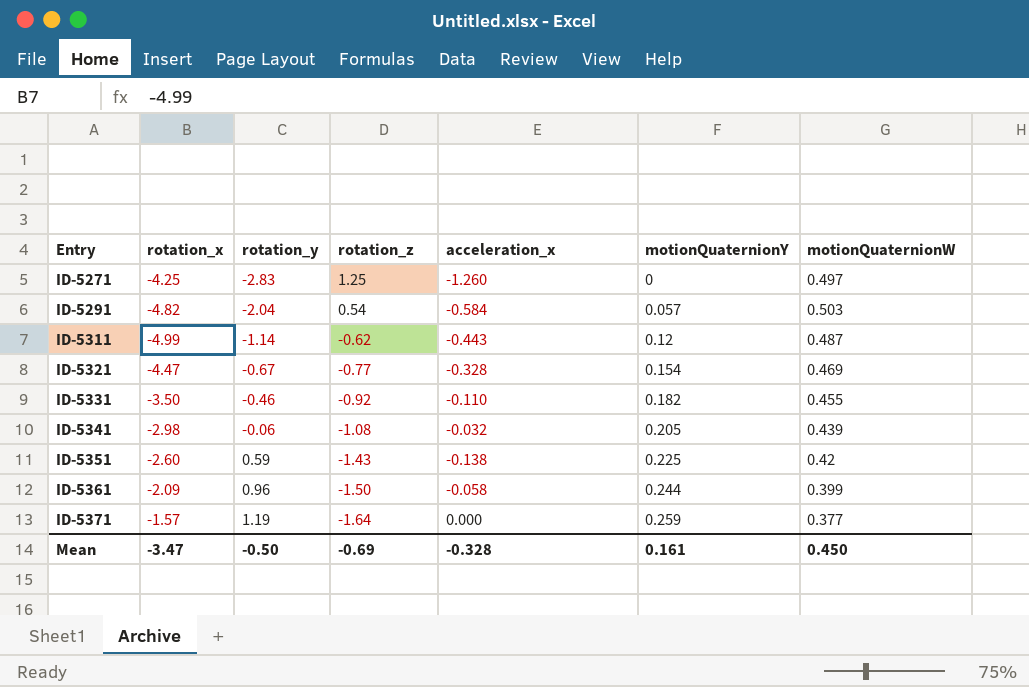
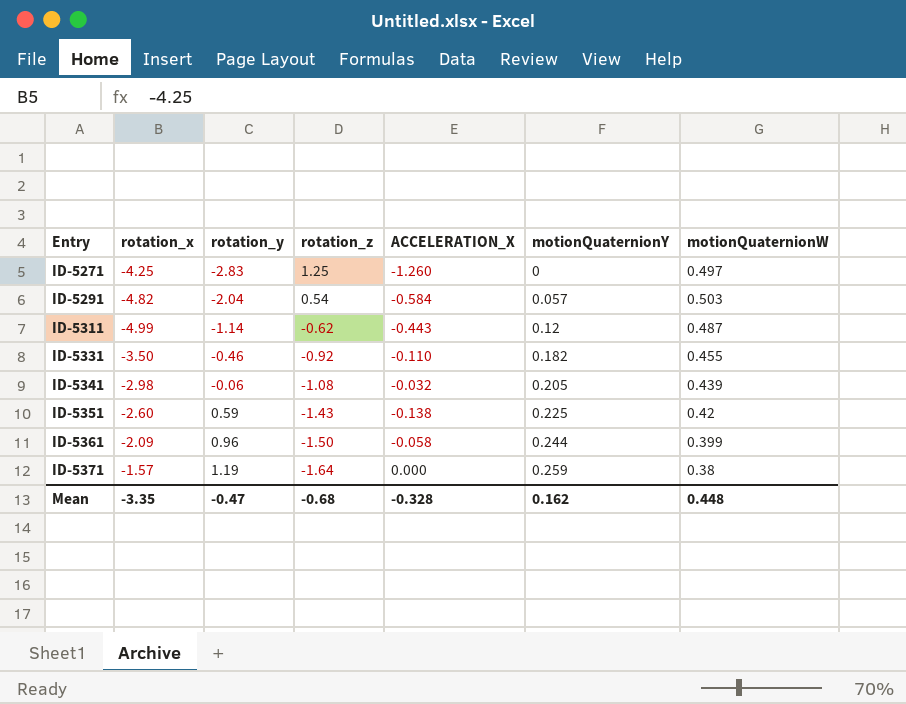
column name: acceleration_x -> ACCELERATION_X
row ID-5321: -4.47 | -0.67 | -0.77 | -0.328 | 0.154 | 0.469 -> none
ID-5371 | motionQuaternionW: 0.377 -> 0.38
Mean | rotation_x: -3.47 -> -3.35
Mean | rotation_y: -0.50 -> -0.47
Mean | rotation_z: -0.69 -> -0.68
Mean | motionQuaternionY: 0.161 -> 0.162
Mean | motionQuaternionW: 0.450 -> 0.448

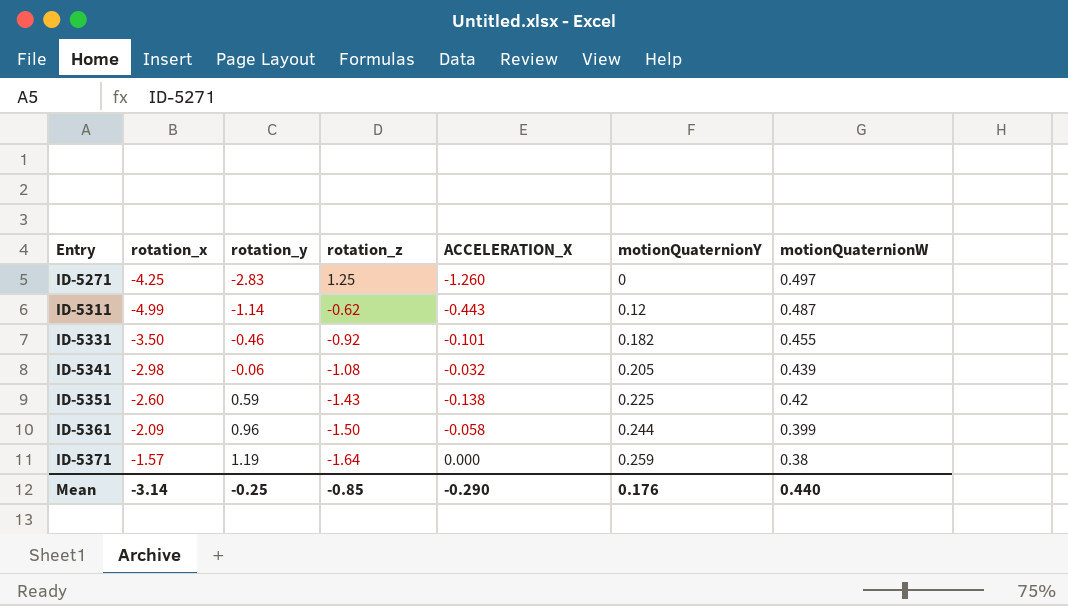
row ID-5291: -4.82 | -2.04 | 0.54 | -0.584 | 0.057 | 0.503 -> none
ID-5331 | ACCELERATION_X: -0.110 -> -0.101
Mean | rotation_x: -3.35 -> -3.14
Mean | rotation_y: -0.47 -> -0.25
Mean | rotation_z: -0.68 -> -0.85
Mean | ACCELERATION_X: -0.328 -> -0.290
Mean | motionQuaternionY: 0.162 -> 0.176
Mean | motionQuaternionW: 0.448 -> 0.440

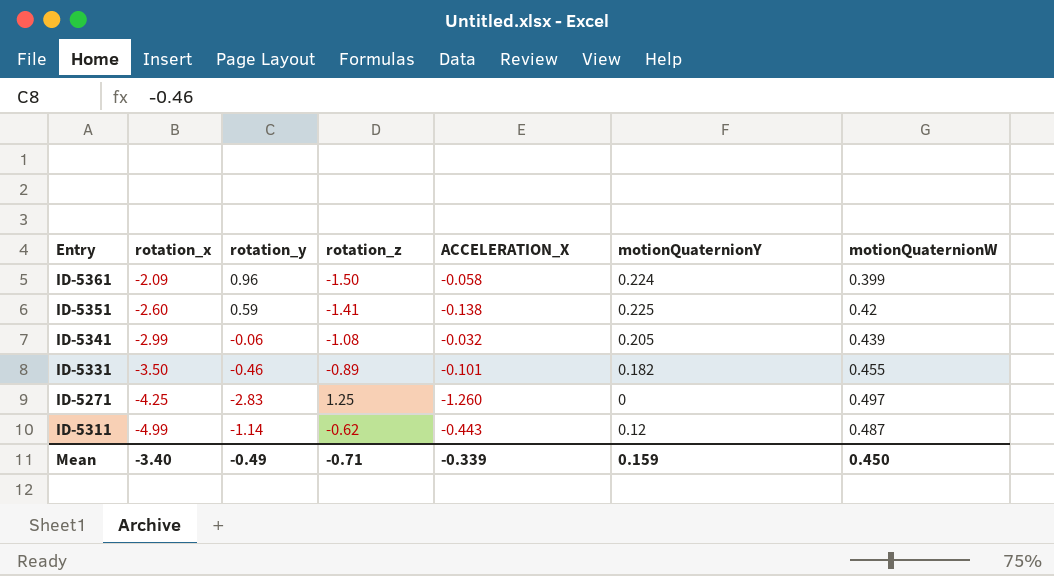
row order: Entry ascending -> rotation_x descending
row ID-5371: -1.57 | 1.19 | -1.64 | 0.000 | 0.259 | 0.38 -> none
ID-5361 | motionQuaternionY: 0.244 -> 0.224
ID-5351 | rotation_z: -1.43 -> -1.41
ID-5341 | rotation_x: -2.98 -> -2.99
ID-5331 | rotation_z: -0.92 -> -0.89
Mean | rotation_x: -3.14 -> -3.40
Mean | rotation_y: -0.25 -> -0.49
Mean | rotation_z: -0.85 -> -0.71
Mean | ACCELERATION_X: -0.290 -> -0.339
Mean | motionQuaternionY: 0.176 -> 0.159
Mean | motionQuaternionW: 0.440 -> 0.450

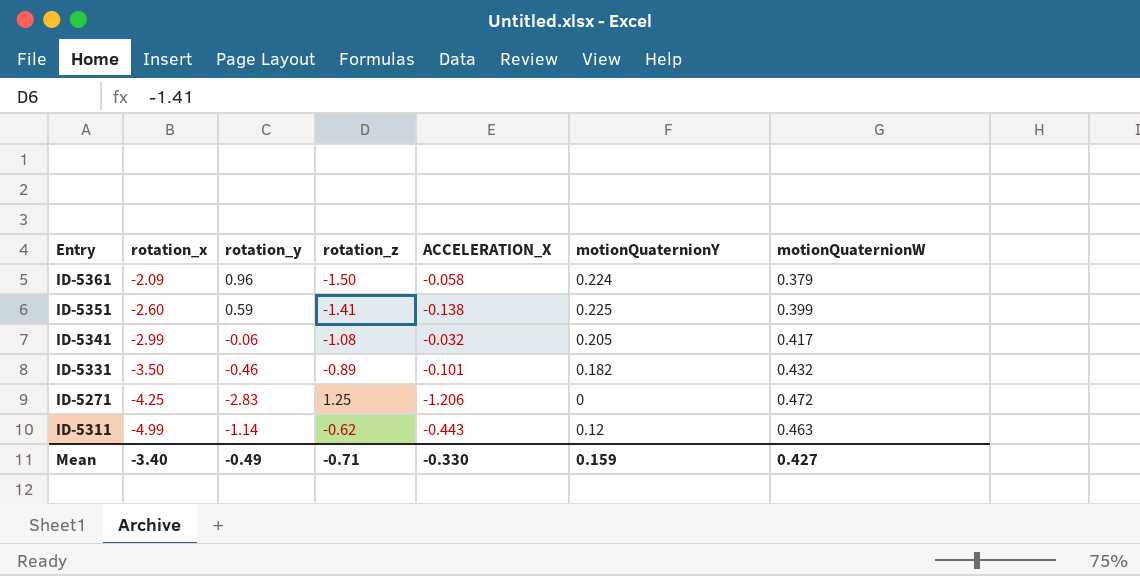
ID-5361 | motionQuaternionW: 0.399 -> 0.379
ID-5351 | motionQuaternionW: 0.42 -> 0.399
ID-5341 | motionQuaternionW: 0.439 -> 0.417
ID-5331 | motionQuaternionW: 0.455 -> 0.432
ID-5271 | ACCELERATION_X: -1.260 -> -1.206
ID-5271 | motionQuaternionW: 0.497 -> 0.472
ID-5311 | motionQuaternionW: 0.487 -> 0.463
Mean | ACCELERATION_X: -0.339 -> -0.330
Mean | motionQuaternionW: 0.450 -> 0.427

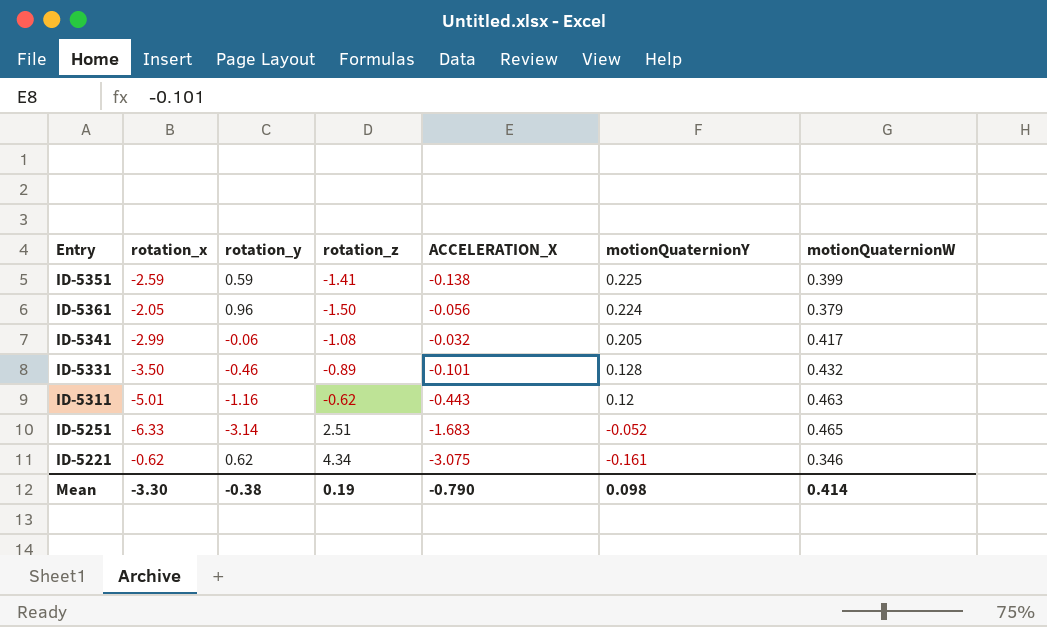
row order: rotation_x descending -> motionQuaternionY descending
row ID-5271: -4.25 | -2.83 | 1.25 | -1.206 | 0 | 0.472 -> none
ID-5351 | rotation_x: -2.60 -> -2.59
ID-5361 | rotation_x: -2.09 -> -2.05
ID-5361 | ACCELERATION_X: -0.058 -> -0.056
ID-5331 | motionQuaternionY: 0.182 -> 0.128
ID-5311 | rotation_x: -4.99 -> -5.01
ID-5311 | rotation_y: -1.14 -> -1.16
row ID-5251: none -> -6.33 | -3.14 | 2.51 | -1.683 | -0.052 | 0.465
row ID-5221: none -> -0.62 | 0.62 | 4.34 | -3.075 | -0.161 | 0.346
Mean | rotation_x: -3.40 -> -3.30
Mean | rotation_y: -0.49 -> -0.38
Mean | rotation_z: -0.71 -> 0.19
Mean | ACCELERATION_X: -0.330 -> -0.790
Mean | motionQuaternionY: 0.159 -> 0.098
Mean | motionQuaternionW: 0.427 -> 0.414

